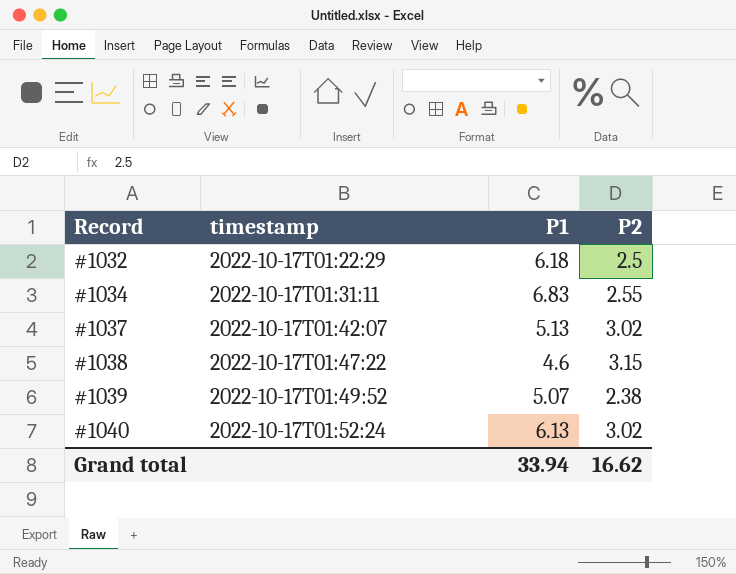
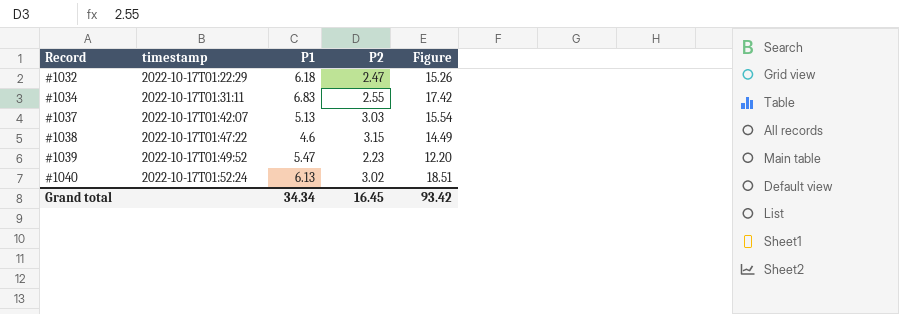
column Figure | formula: none -> [P1] * [P2]
#1032 | P2: 2.5 -> 2.47
#1037 | P2: 3.02 -> 3.03
#1039 | P1: 5.07 -> 5.47
#1039 | P2: 2.38 -> 2.23
Grand total | P1: 33.94 -> 34.34
Grand total | P2: 16.62 -> 16.45

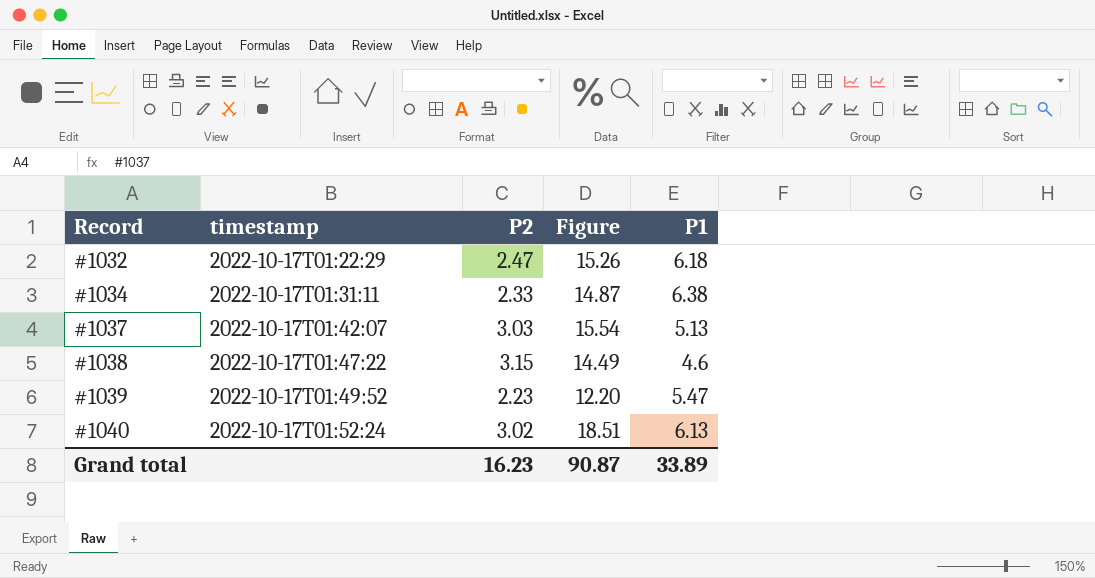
column P1 | position: 3 -> 5
#1034 | P2: 2.55 -> 2.33
#1034 | Figure: 17.42 -> 14.87
#1034 | P1: 6.83 -> 6.38
Grand total | P2: 16.45 -> 16.23
Grand total | Figure: 93.42 -> 90.87
Grand total | P1: 34.34 -> 33.89

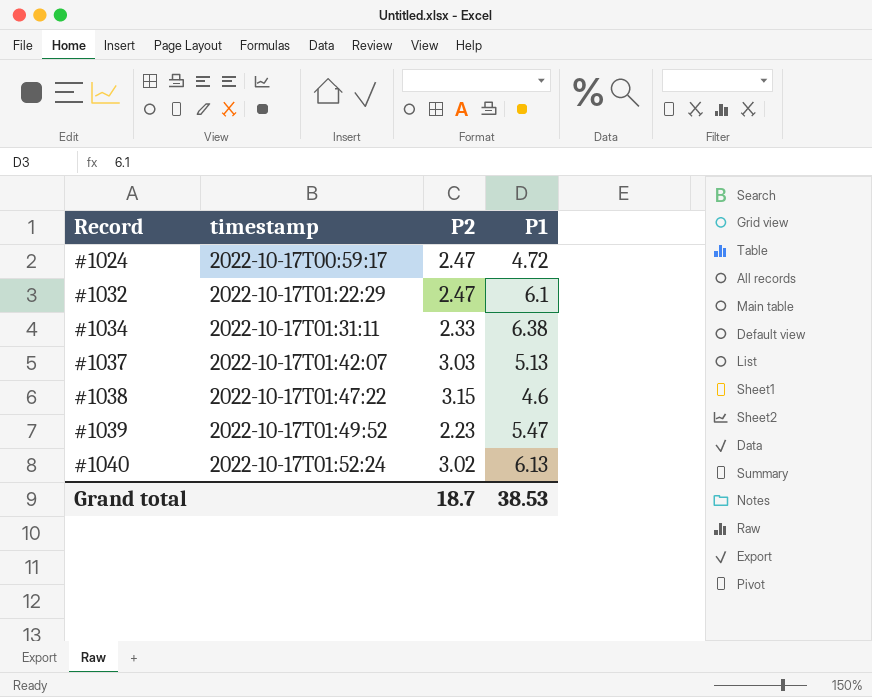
column Figure | formula: [P2] * [P1] -> none
row #1024: none -> 2022-10-17T00:59:17 | 2.47 | 4.72
#1032 | P1: 6.18 -> 6.1
Grand total | P2: 16.23 -> 18.7
Grand total | P1: 33.89 -> 38.53

